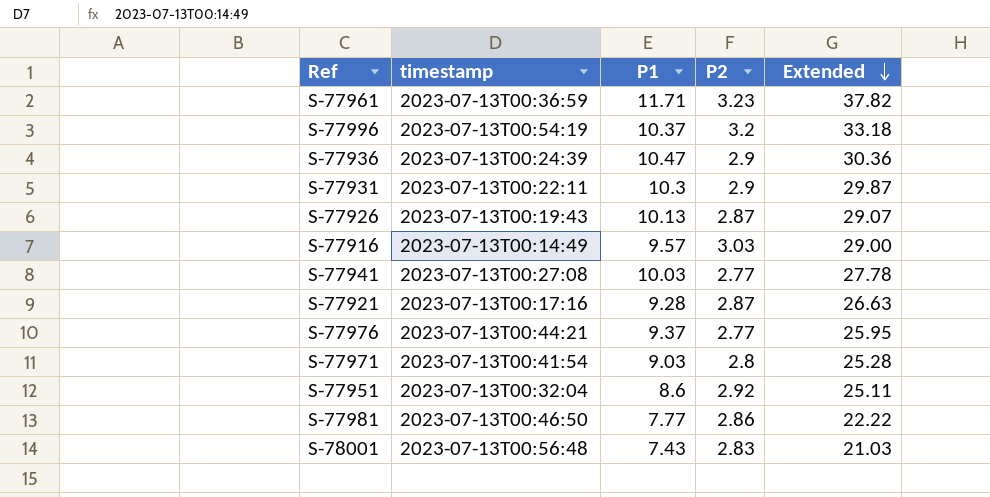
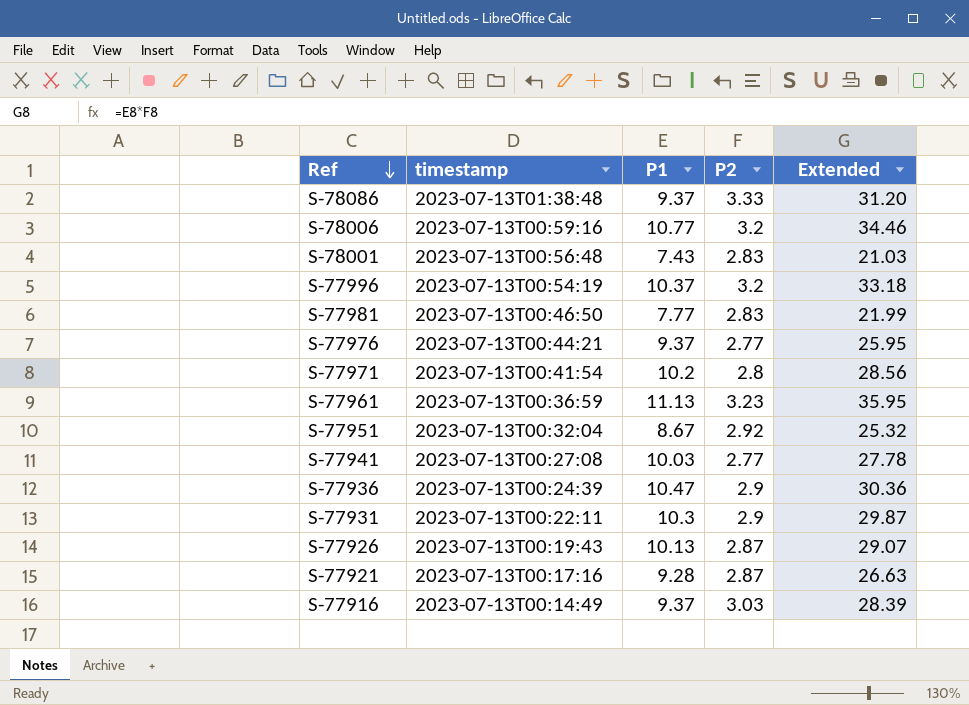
row order: Extended descending -> Ref descending
row S-78086: none -> 2023-07-13T01:38:48 | 9.37 | 3.33 | 31.20
row S-78006: none -> 2023-07-13T00:59:16 | 10.77 | 3.2 | 34.46
S-77981 | P2: 2.86 -> 2.83
S-77981 | Extended: 22.22 -> 21.99
S-77971 | P1: 9.03 -> 10.2
S-77971 | Extended: 25.28 -> 28.56
S-77961 | P1: 11.71 -> 11.13
S-77961 | Extended: 37.82 -> 35.95
S-77951 | P1: 8.6 -> 8.67
S-77951 | Extended: 25.11 -> 25.32
S-77916 | P1: 9.57 -> 9.37
S-77916 | Extended: 29.00 -> 28.39

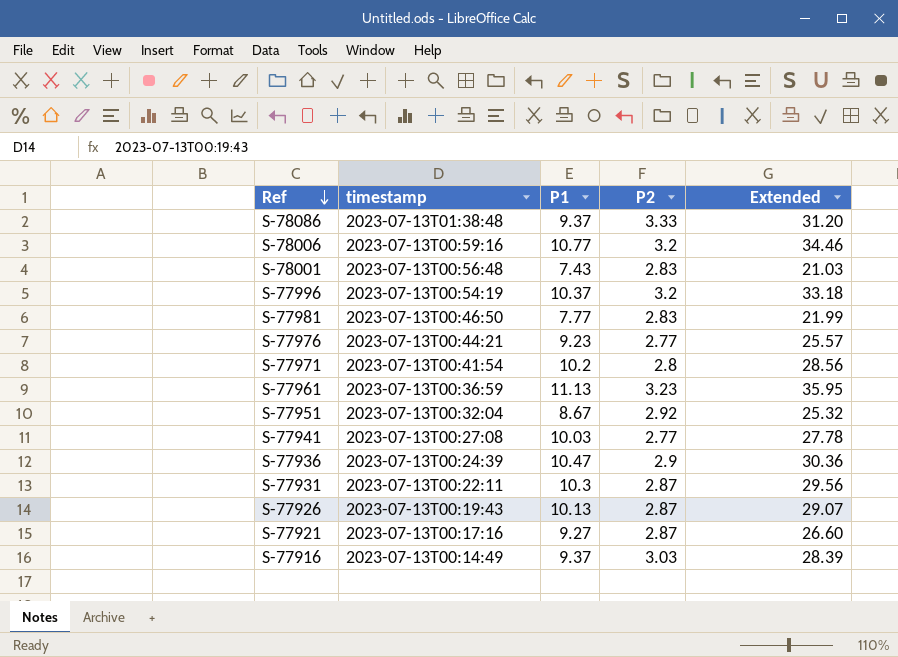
S-77976 | P1: 9.37 -> 9.23
S-77976 | Extended: 25.95 -> 25.57
S-77931 | P2: 2.9 -> 2.87
S-77931 | Extended: 29.87 -> 29.56
S-77921 | P1: 9.28 -> 9.27
S-77921 | Extended: 26.63 -> 26.60

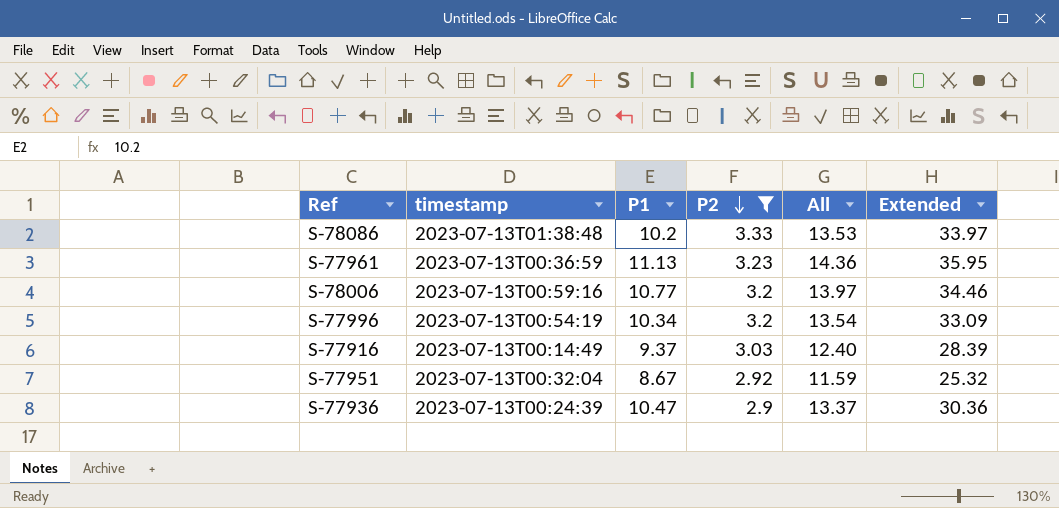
filter: none -> P2 >= 2.9
row order: Ref descending -> P2 descending
column All | formula: none -> [P1] + [P2]
S-78086 | P1: 9.37 -> 10.2
S-78086 | Extended: 31.20 -> 33.97
S-77996 | P1: 10.37 -> 10.34
S-77996 | Extended: 33.18 -> 33.09

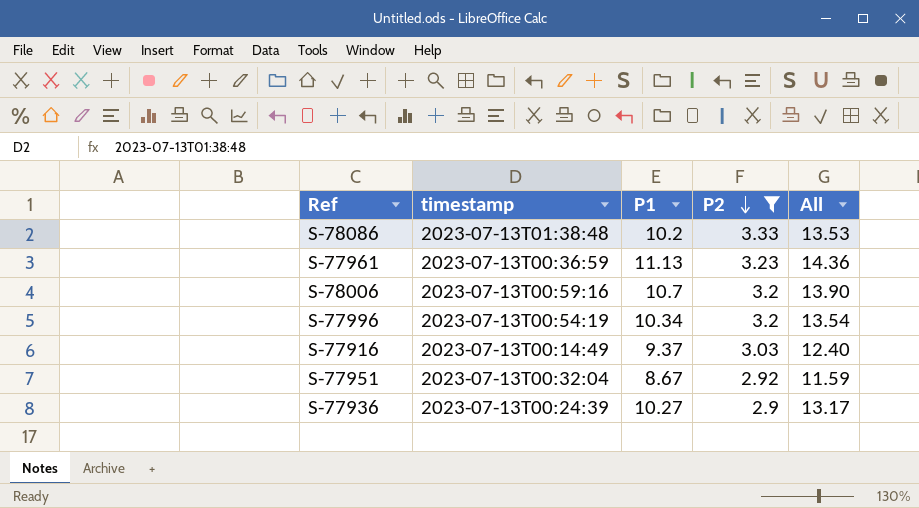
column Extended | formula: [P1] * [P2] -> none
S-78006 | P1: 10.77 -> 10.7
S-78006 | All: 13.97 -> 13.90
S-77936 | P1: 10.47 -> 10.27
S-77936 | All: 13.37 -> 13.17

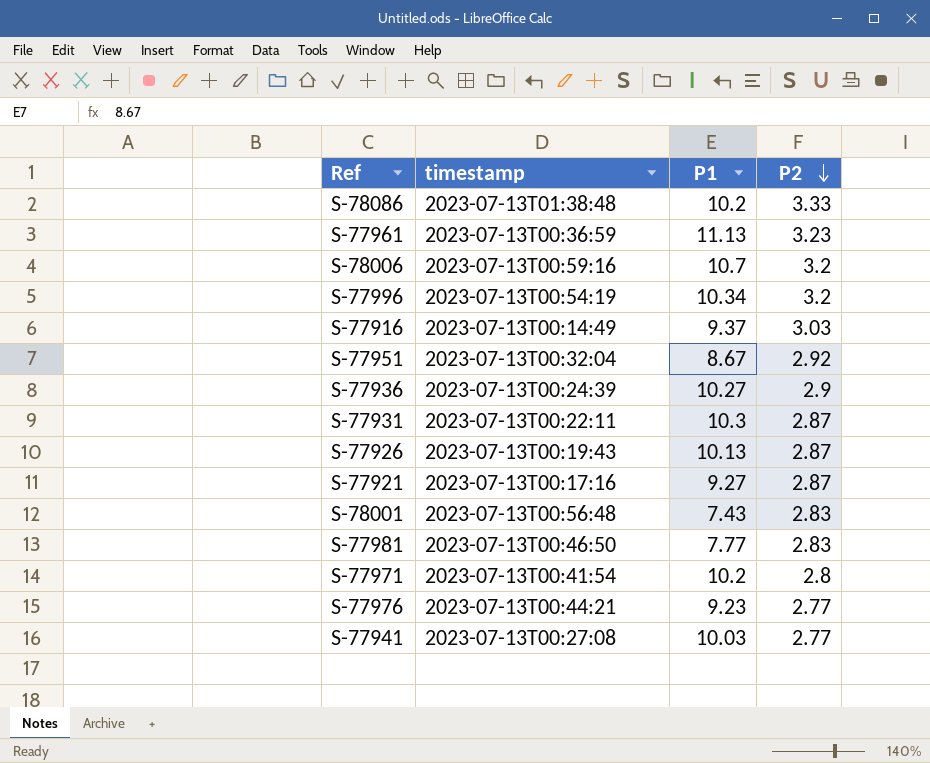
filter: P2 >= 2.9 -> none
column All | formula: [P1] + [P2] -> none

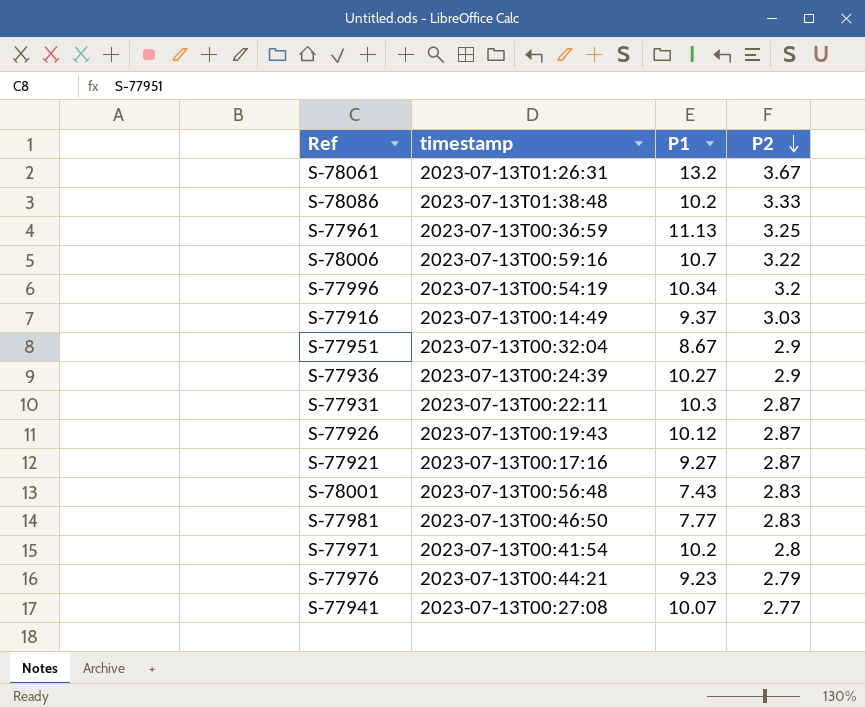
row S-78061: none -> 2023-07-13T01:26:31 | 13.2 | 3.67
S-77961 | P2: 3.23 -> 3.25
S-78006 | P2: 3.2 -> 3.22
S-77951 | P2: 2.92 -> 2.9
S-77926 | P1: 10.13 -> 10.12
S-77976 | P2: 2.77 -> 2.79
S-77941 | P1: 10.03 -> 10.07

